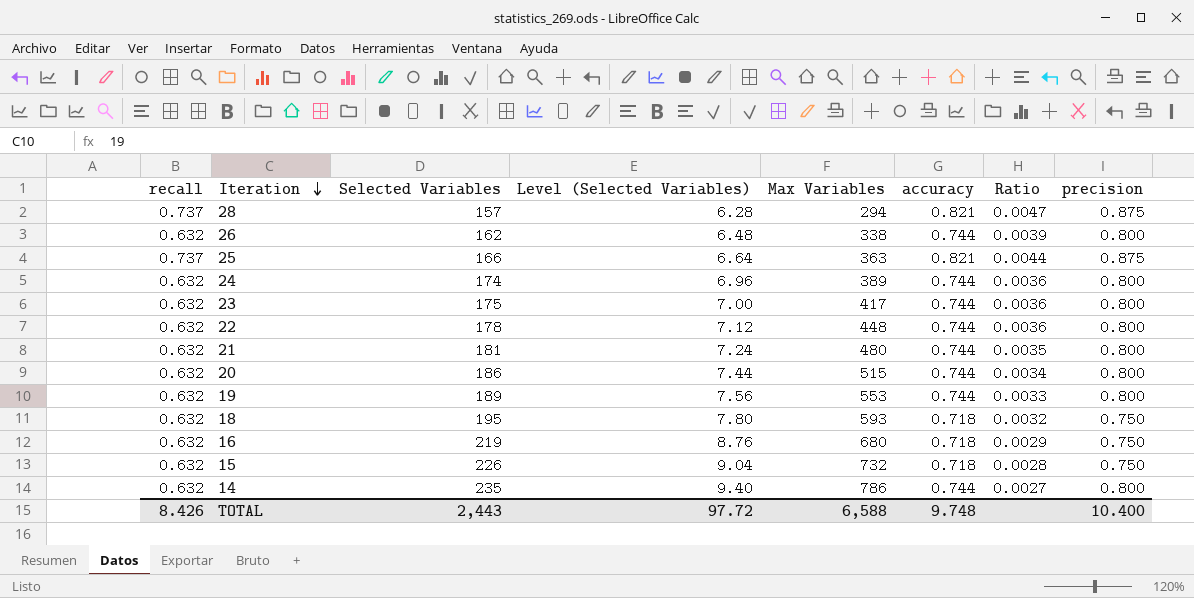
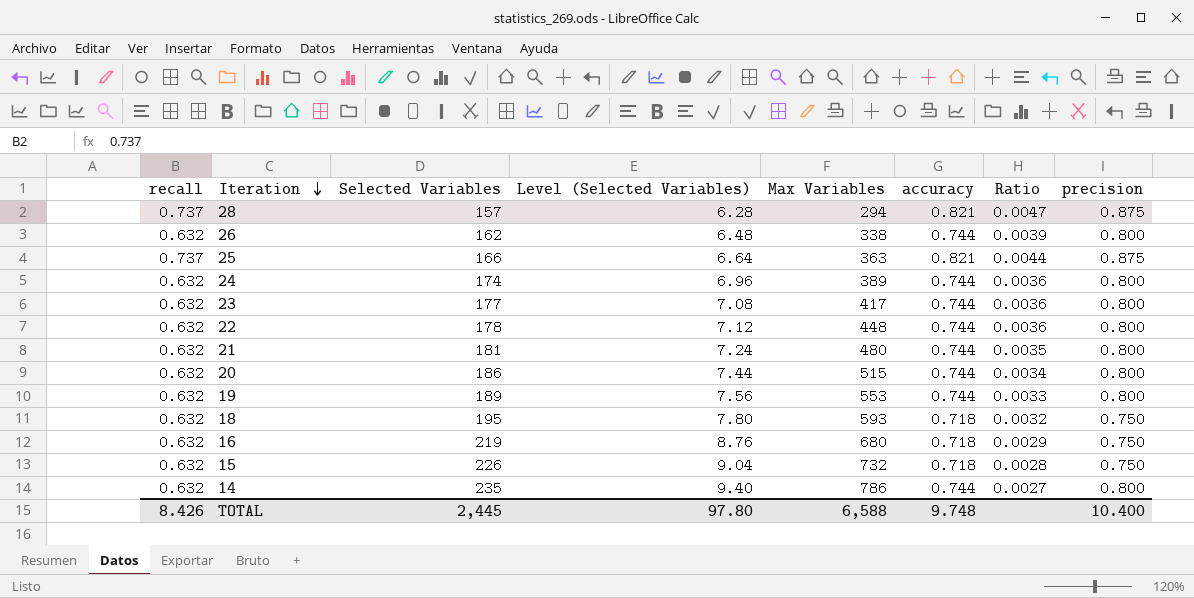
23 | Selected Variables: 175 -> 177
23 | Level (Selected Variables): 7.00 -> 7.08
TOTAL | Selected Variables: 2,443 -> 2,445
TOTAL | Level (Selected Variables): 97.72 -> 97.80

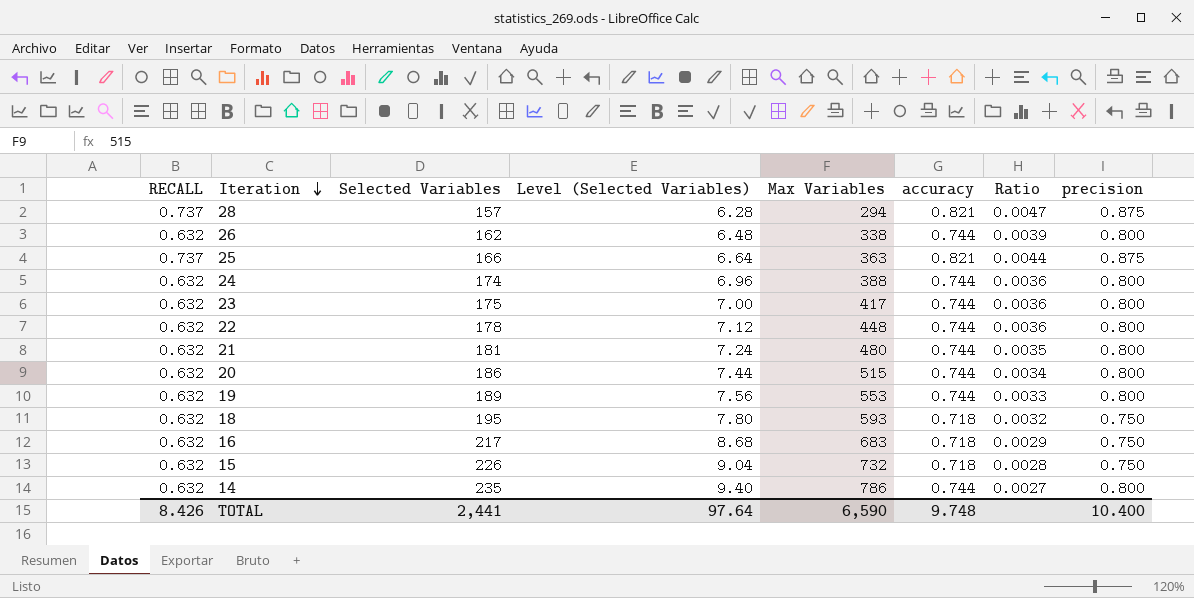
column name: recall -> RECALL
24 | Max Variables: 389 -> 388
23 | Selected Variables: 177 -> 175
23 | Level (Selected Variables): 7.08 -> 7.00
16 | Selected Variables: 219 -> 217
16 | Level (Selected Variables): 8.76 -> 8.68
16 | Max Variables: 680 -> 683
TOTAL | Selected Variables: 2,445 -> 2,441
TOTAL | Level (Selected Variables): 97.80 -> 97.64
TOTAL | Max Variables: 6,588 -> 6,590

